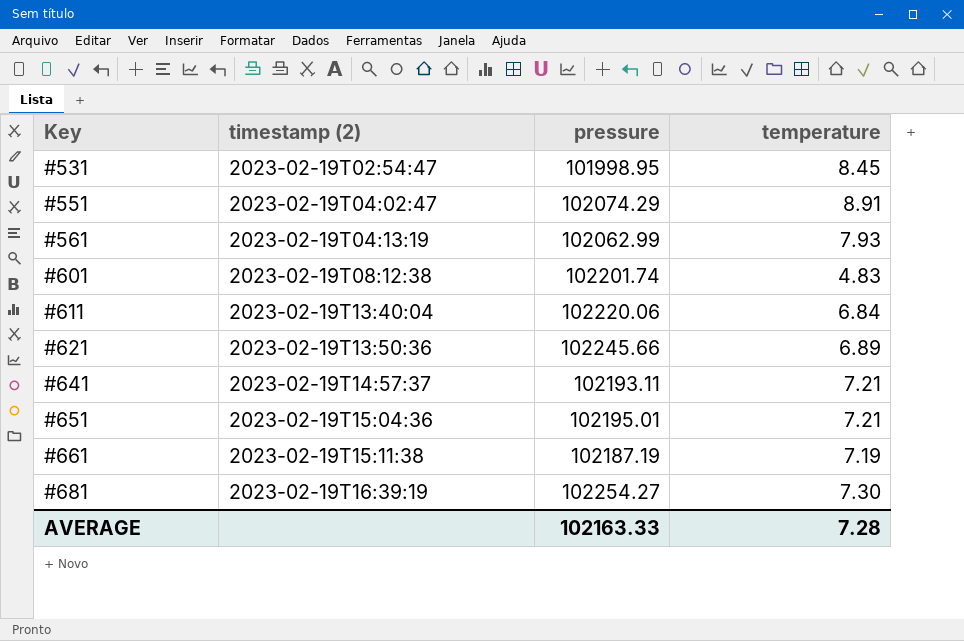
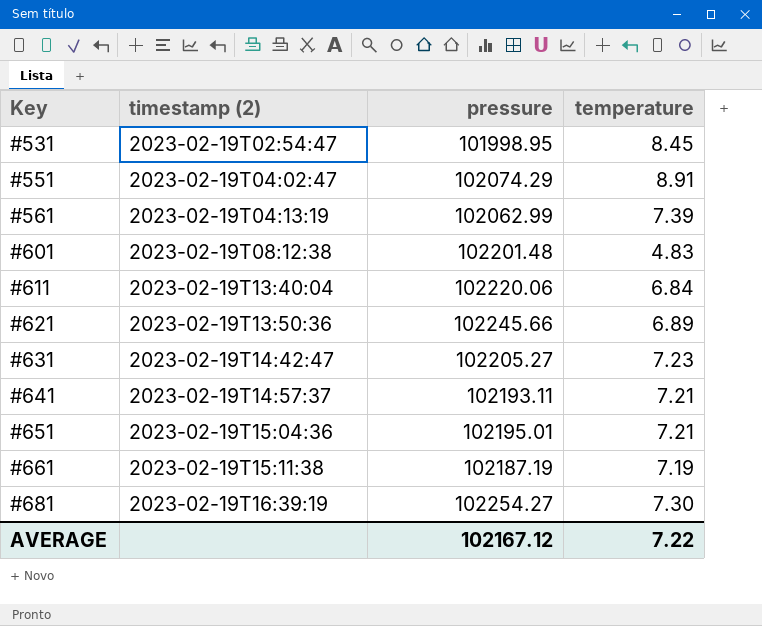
#561 | temperature: 7.93 -> 7.39
#601 | pressure: 102201.74 -> 102201.48
row #631: none -> 2023-02-19T14:42:47 | 102205.27 | 7.23
AVERAGE | pressure: 102163.33 -> 102167.12
AVERAGE | temperature: 7.28 -> 7.22

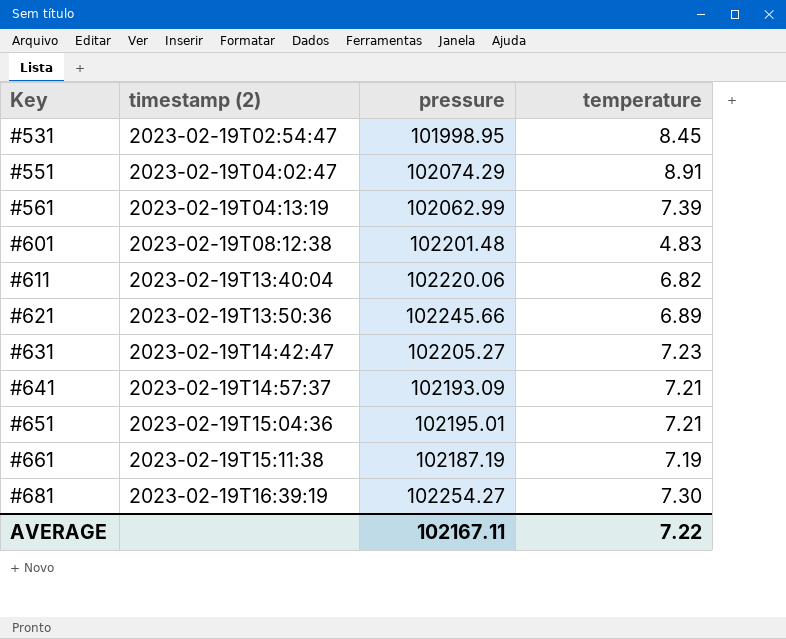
#611 | temperature: 6.84 -> 6.82
#641 | pressure: 102193.11 -> 102193.09
AVERAGE | pressure: 102167.12 -> 102167.11

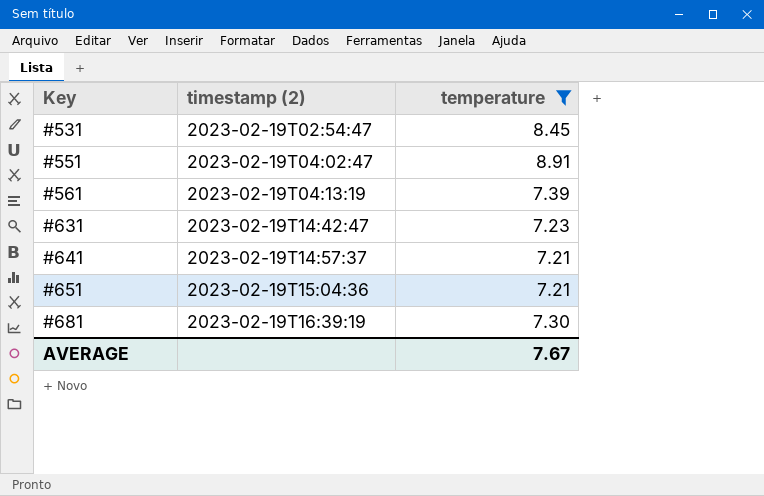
filter: none -> temperature >= 7.21
column pressure | position: 3 -> none
AVERAGE | temperature: 7.22 -> 7.67

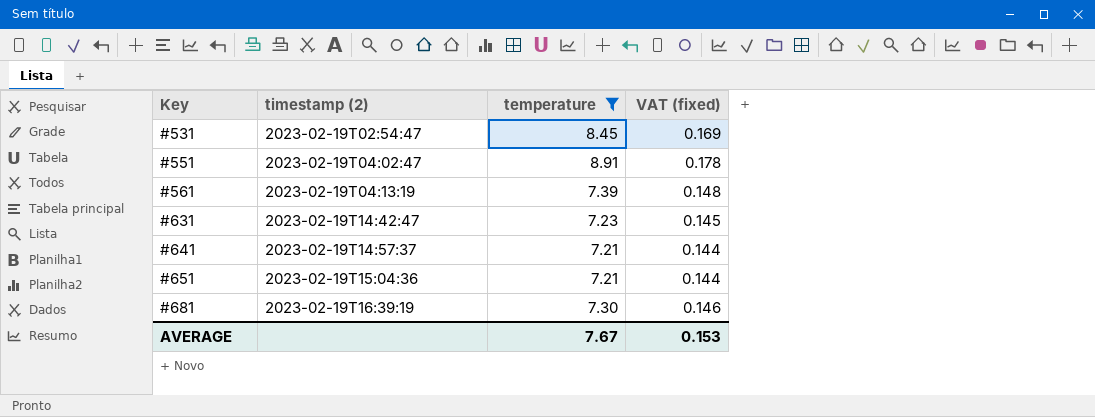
column VAT (fixed) | formula: none -> [temperature] * 0.02

